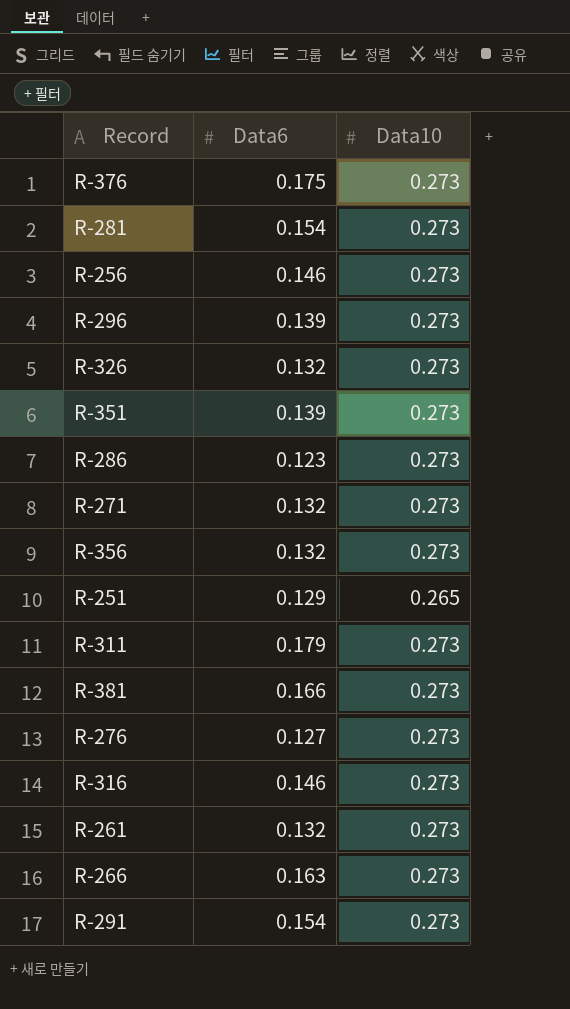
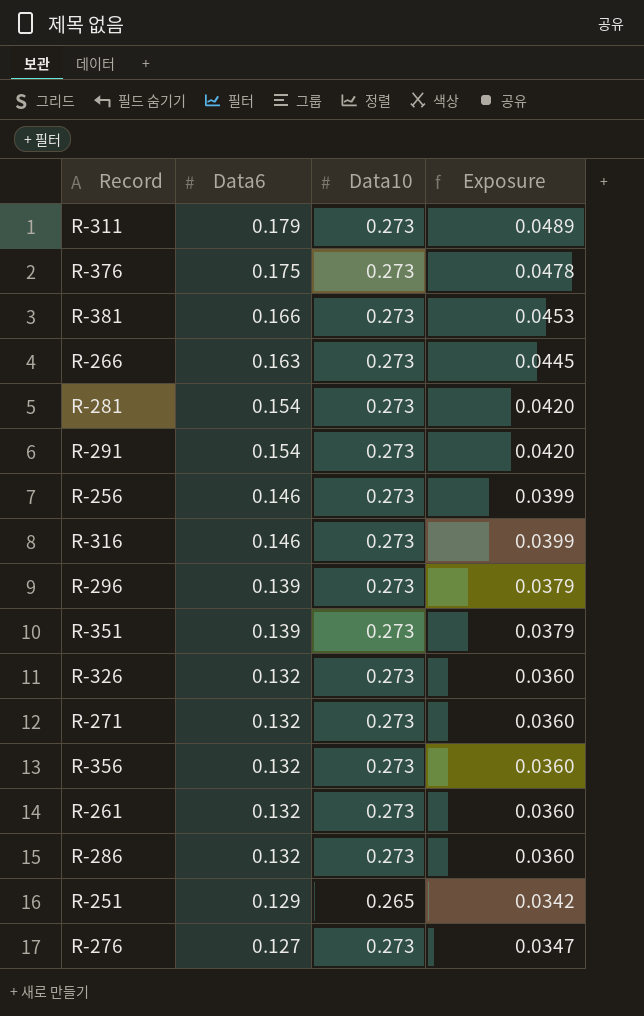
row order: none -> Data6 descending
column Exposure | formula: none -> [Data6] * [Data10]
R-286 | Data6: 0.123 -> 0.132

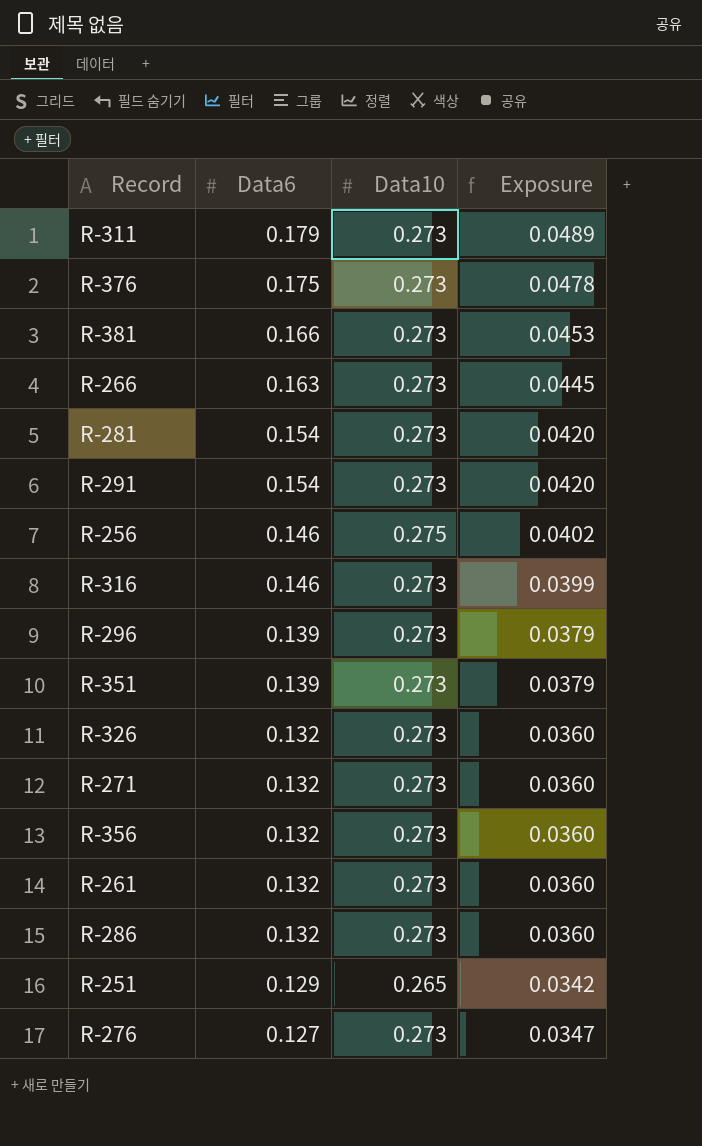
R-256 | Data10: 0.273 -> 0.275
R-256 | Exposure: 0.0399 -> 0.0402

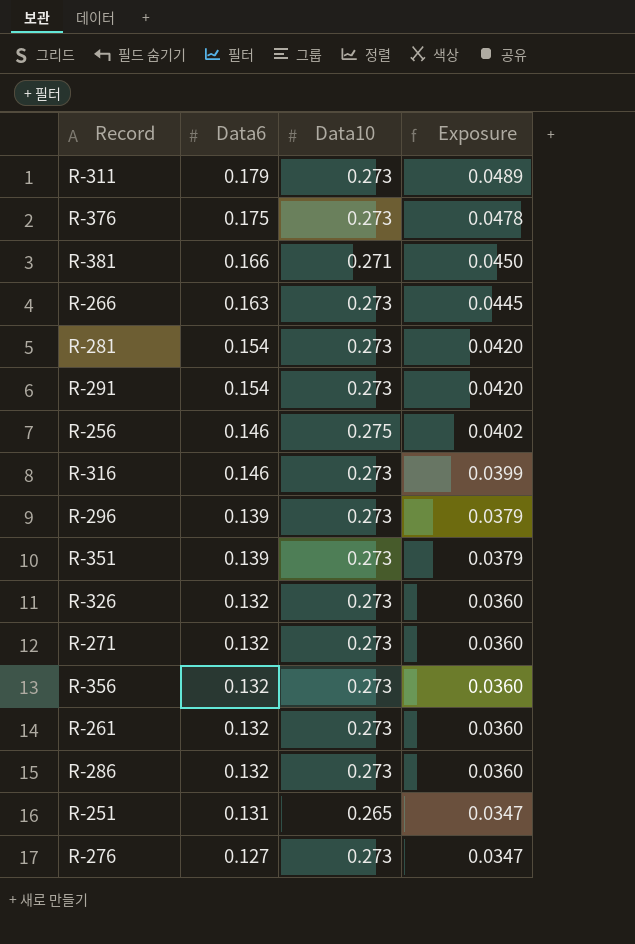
R-381 | Data10: 0.273 -> 0.271
R-381 | Exposure: 0.0453 -> 0.0450
R-251 | Data6: 0.129 -> 0.131
R-251 | Exposure: 0.0342 -> 0.0347

